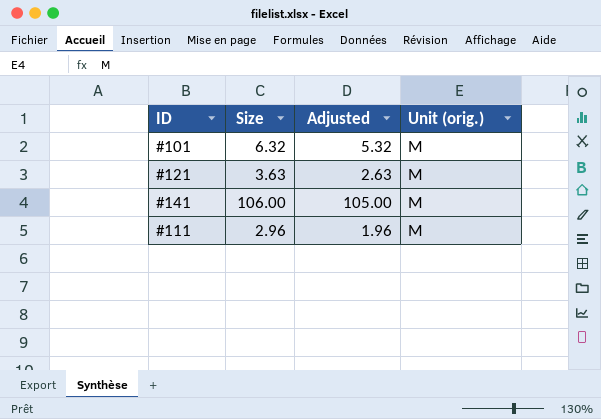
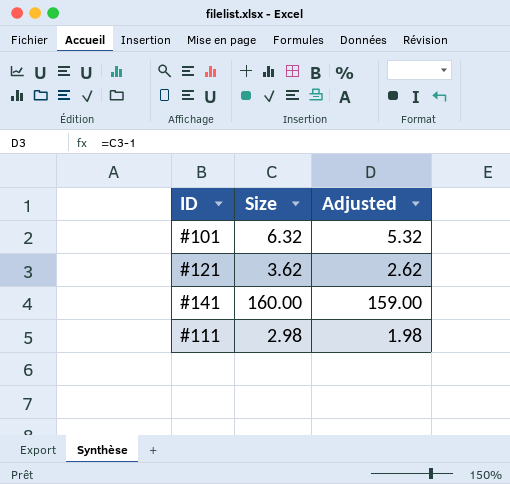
column Unit (orig.) | position: 4 -> none
#121 | Size: 3.63 -> 3.62
#121 | Adjusted: 2.63 -> 2.62
#141 | Size: 106.00 -> 160.00
#141 | Adjusted: 105.00 -> 159.00
#111 | Size: 2.96 -> 2.98
#111 | Adjusted: 1.96 -> 1.98

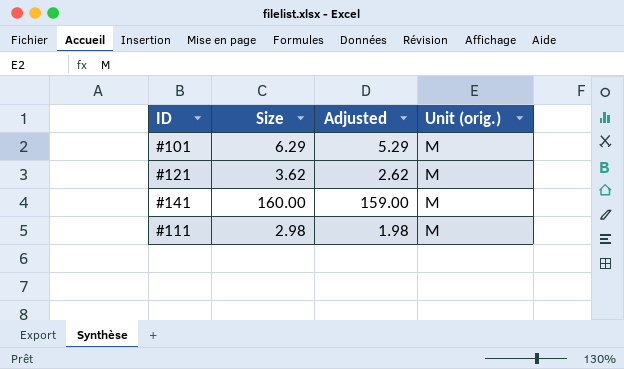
column Unit (orig.) | position: none -> 4
#101 | Size: 6.32 -> 6.29
#101 | Adjusted: 5.32 -> 5.29

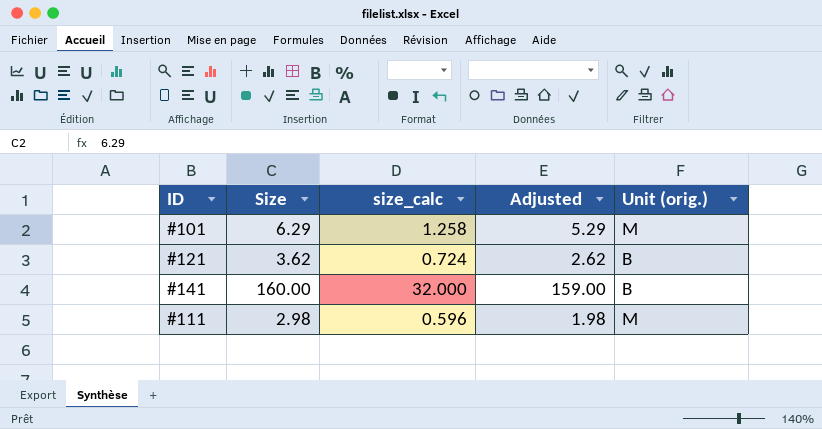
column size_calc | formula: none -> [Size] * 0.2
#121 | Unit (orig.): M -> B
#141 | Unit (orig.): M -> B

